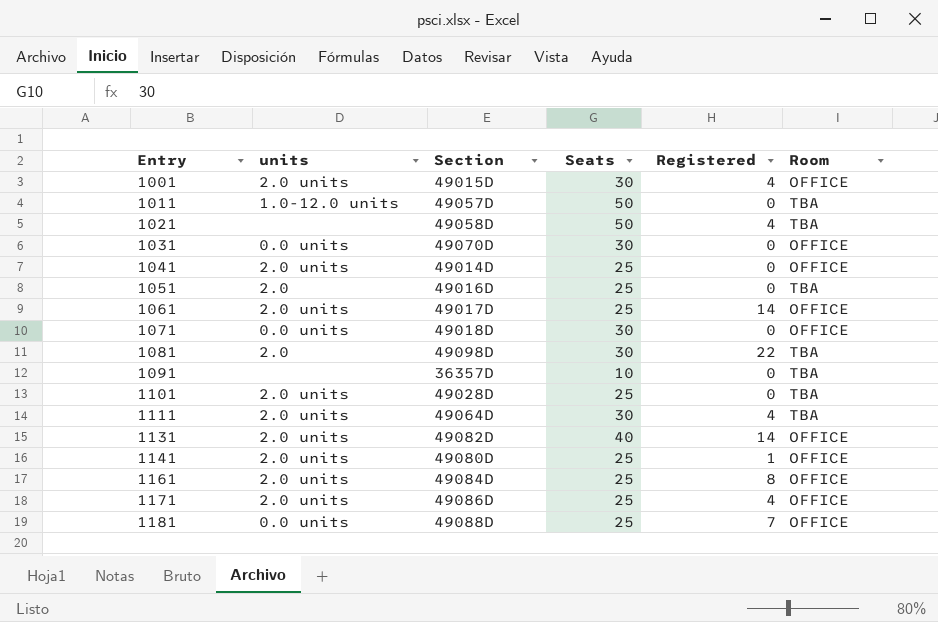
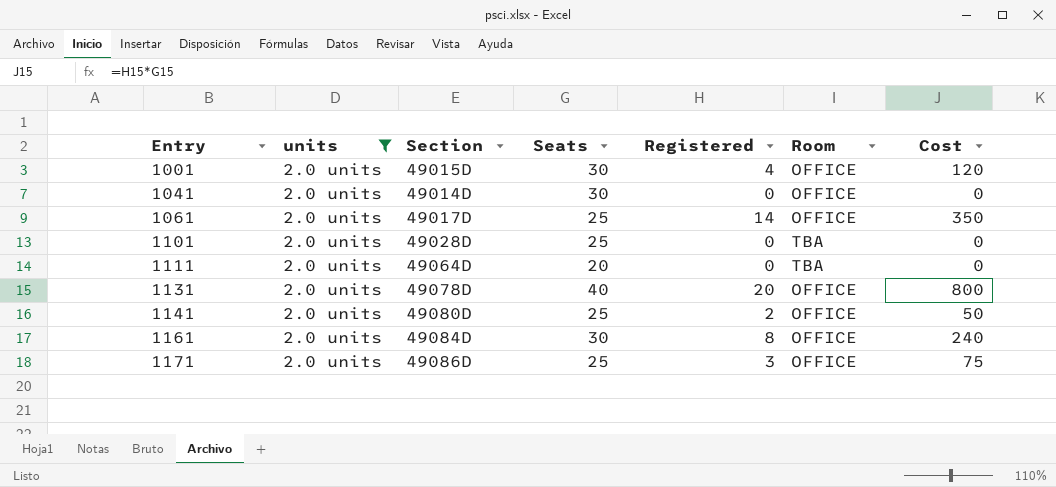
filter: none -> units = 2.0 units
column Cost | formula: none -> [Seats] * [Registered]
1041 | Seats: 25 -> 30
1111 | Seats: 30 -> 20
1111 | Registered: 4 -> 0
1131 | Section: 49082D -> 49078D
1131 | Registered: 14 -> 20
1141 | Registered: 1 -> 2
1161 | Seats: 25 -> 30
1171 | Registered: 4 -> 3

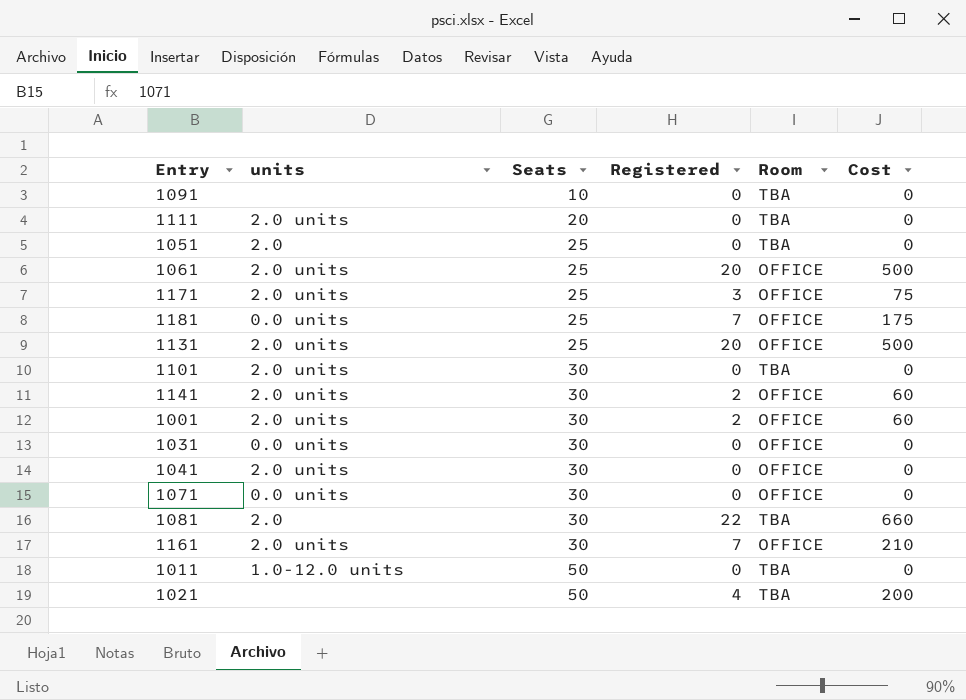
filter: units = 2.0 units -> none
row order: Entry ascending -> Seats ascending
column Section | position: 3 -> none
1061 | Registered: 14 -> 20
1061 | Cost: 350 -> 500
1131 | Seats: 40 -> 25
1131 | Cost: 800 -> 500
1101 | Seats: 25 -> 30
1141 | Seats: 25 -> 30
1141 | Cost: 50 -> 60
1001 | Registered: 4 -> 2
1001 | Cost: 120 -> 60
1161 | Registered: 8 -> 7
1161 | Cost: 240 -> 210

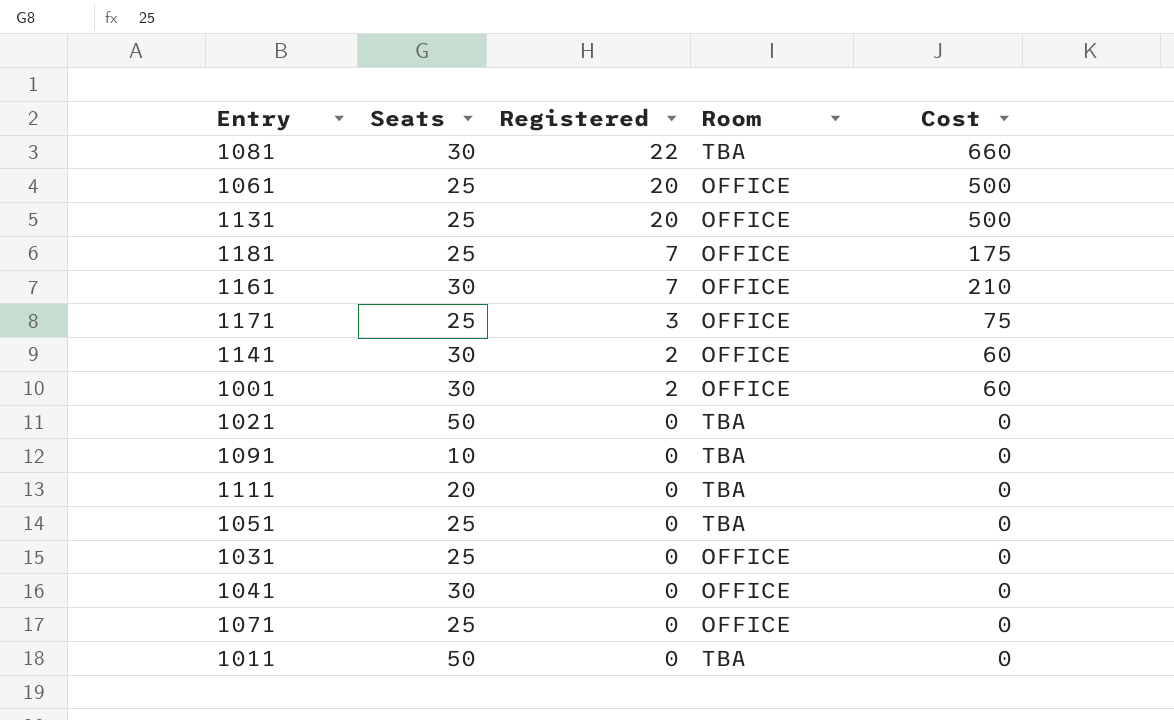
row order: Seats ascending -> Registered descending
column units | position: 2 -> none
row 1101: 2.0 units | 30 | 0 | TBA | 0 -> none
1021 | Registered: 4 -> 0
1021 | Cost: 200 -> 0
1031 | Seats: 30 -> 25
1071 | Seats: 30 -> 25

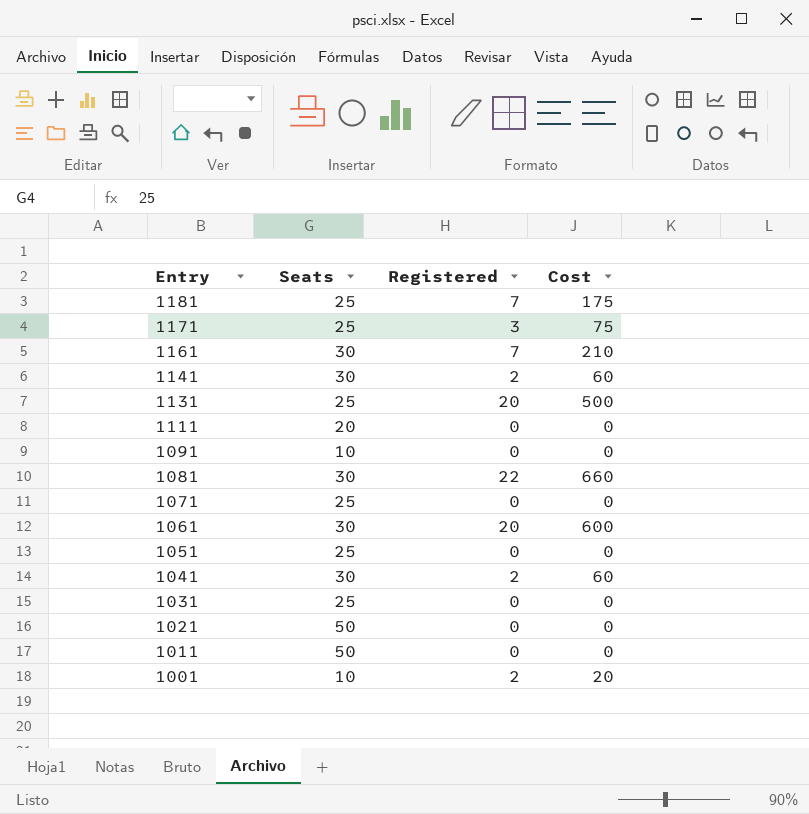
row order: Registered descending -> Entry descending
column Room | position: 4 -> none
1061 | Seats: 25 -> 30
1061 | Cost: 500 -> 600
1041 | Registered: 0 -> 2
1041 | Cost: 0 -> 60
1001 | Seats: 30 -> 10
1001 | Cost: 60 -> 20

